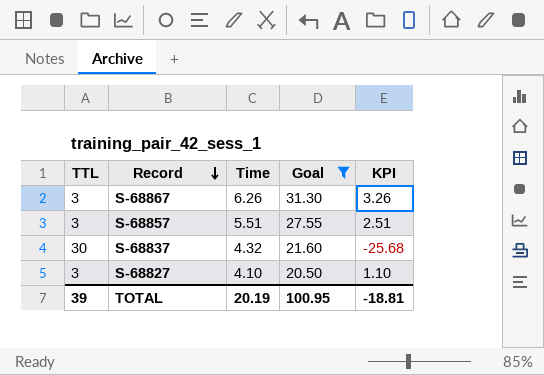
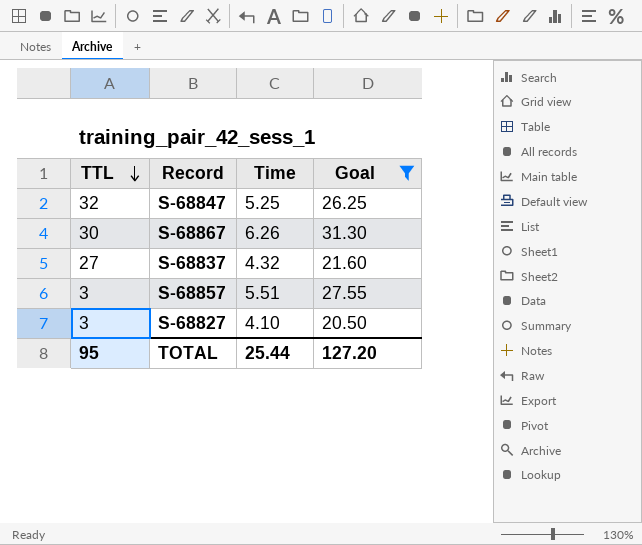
row order: Record descending -> TTL descending
column KPI | formula: [Time] - [TTL] -> none
row S-68847: none -> 32 | 5.25 | 26.25
S-68867 | TTL: 3 -> 30
S-68837 | TTL: 30 -> 27
TOTAL | TTL: 39 -> 95
TOTAL | Time: 20.19 -> 25.44
TOTAL | Goal: 100.95 -> 127.20

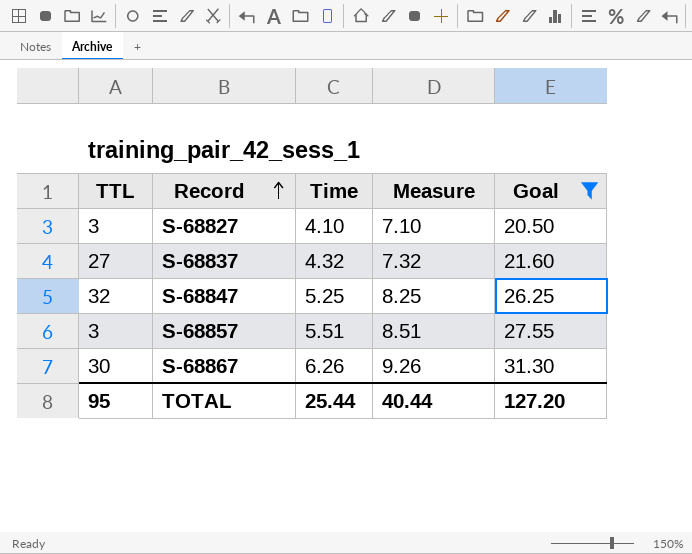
row order: TTL descending -> Record ascending
column Measure | formula: none -> [Time] + 3

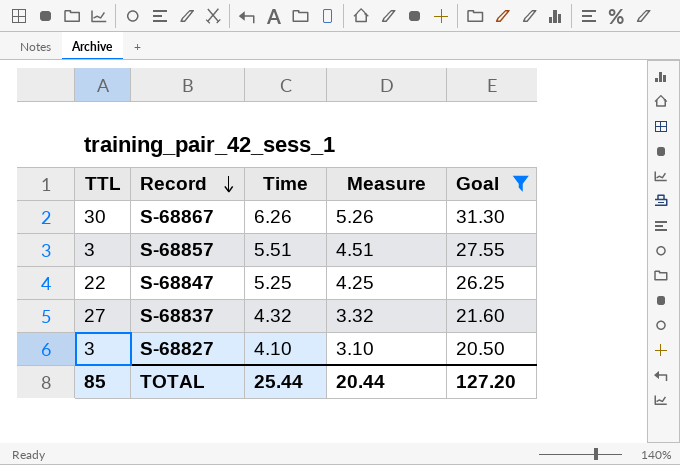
row order: Record ascending -> Record descending
column Measure | formula: [Time] + 3 -> [Time] - 1
S-68847 | TTL: 32 -> 22
TOTAL | TTL: 95 -> 85
TOTAL | Measure: 40.44 -> 20.44

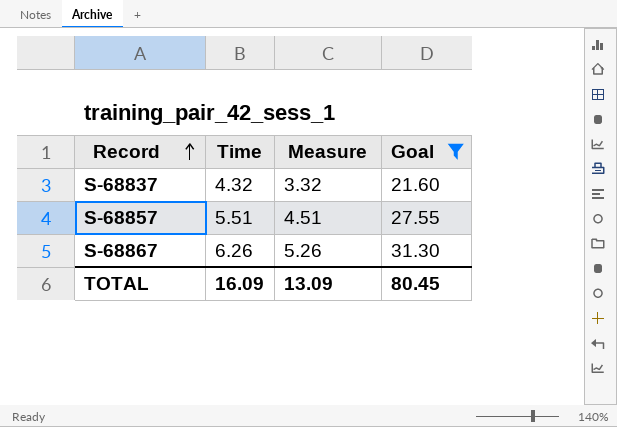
row order: Record descending -> Record ascending
column TTL | position: 1 -> none
row S-68847: 22 | 5.25 | 4.25 | 26.25 -> none
row S-68827: 3 | 4.10 | 3.10 | 20.50 -> none
TOTAL | Time: 25.44 -> 16.09
TOTAL | Measure: 20.44 -> 13.09
TOTAL | Goal: 127.20 -> 80.45

